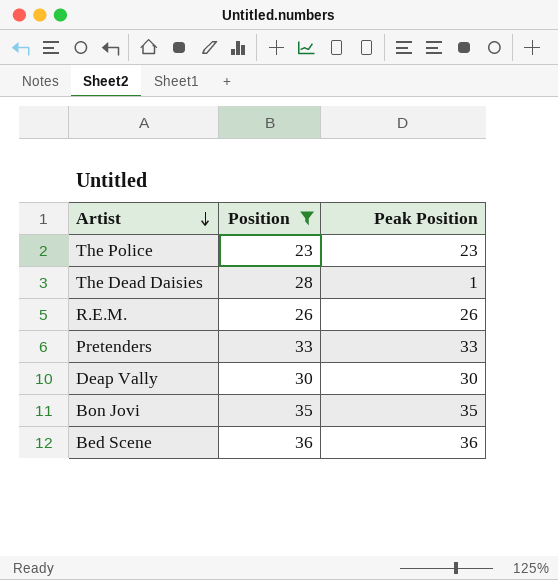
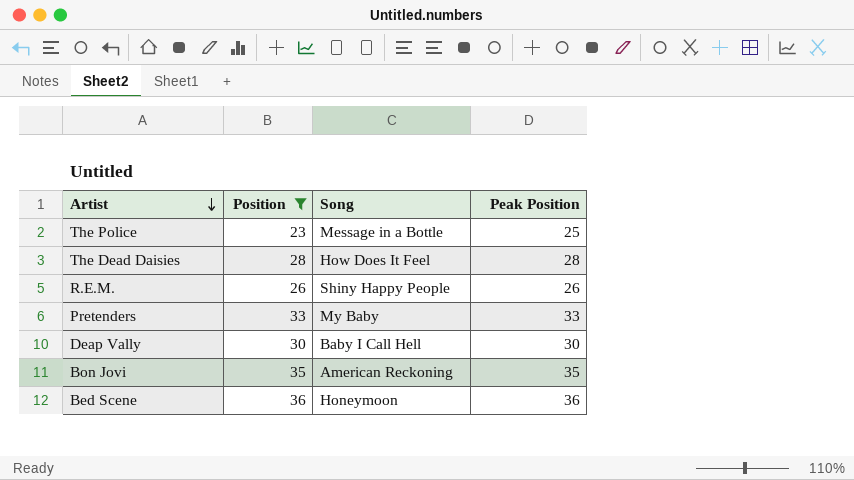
column Song | position: none -> 3
The Police | Peak Position: 23 -> 25
The Dead Daisies | Peak Position: 1 -> 28

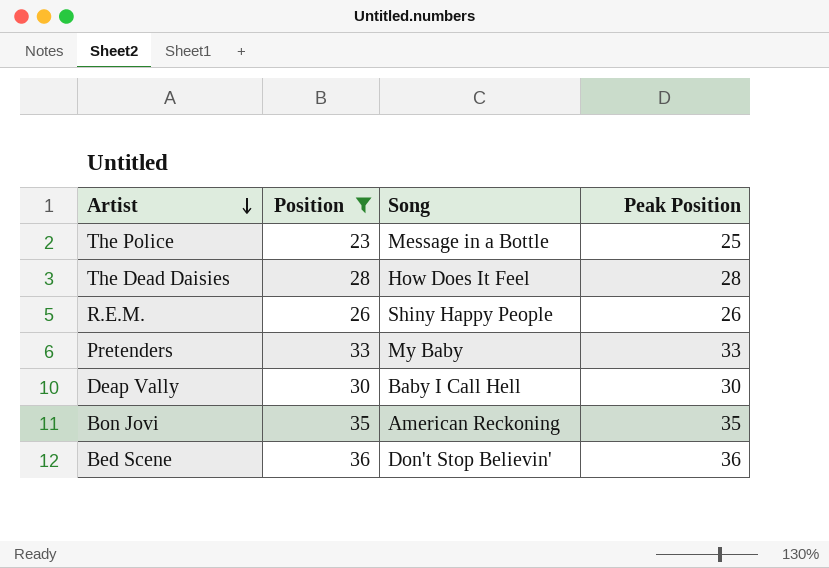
Bed Scene | Song: Honeymoon -> Don't Stop Believin'

